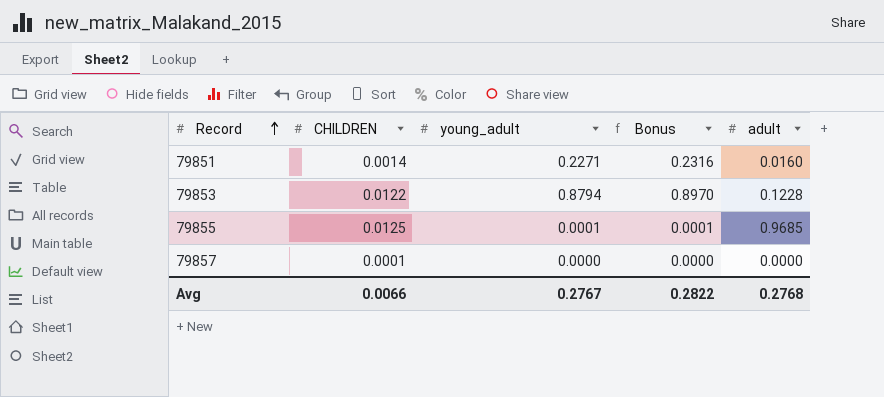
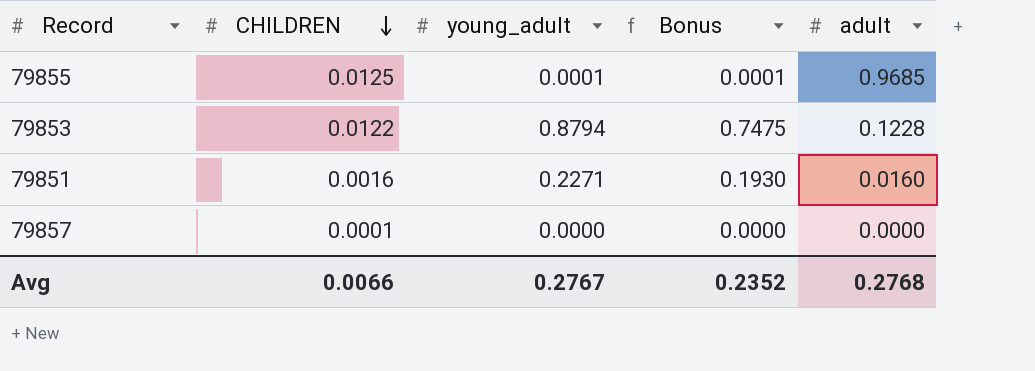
row order: Record ascending -> CHILDREN descending
column Bonus | formula: [young_adult] * 1.02 -> [young_adult] * 0.85
79851 | CHILDREN: 0.0014 -> 0.0016
Avg | Bonus: 0.2822 -> 0.2352

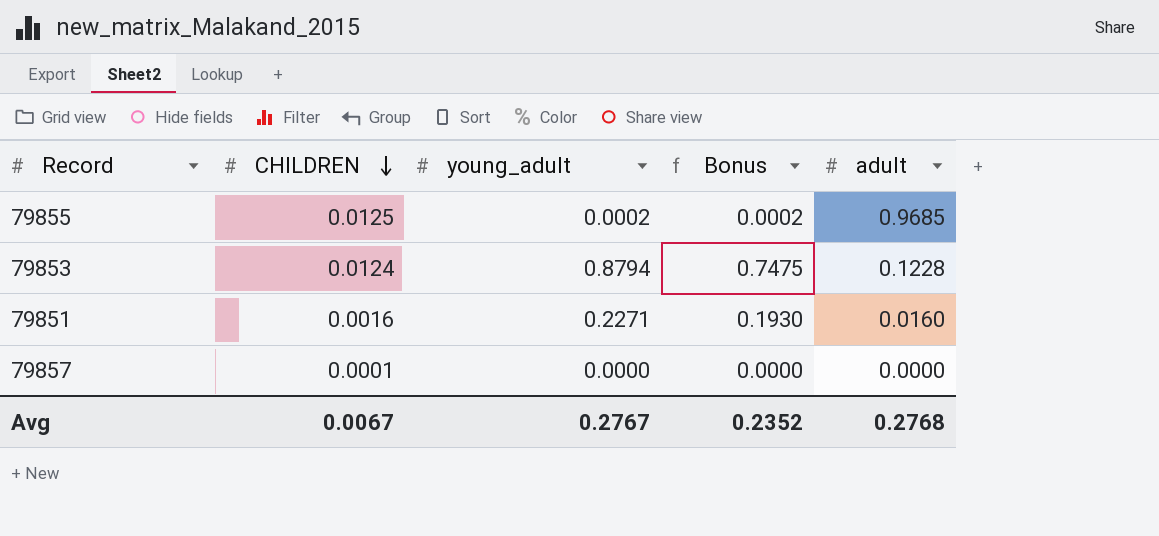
79855 | young_adult: 0.0001 -> 0.0002
79855 | Bonus: 0.0001 -> 0.0002
79853 | CHILDREN: 0.0122 -> 0.0124
Avg | CHILDREN: 0.0066 -> 0.0067

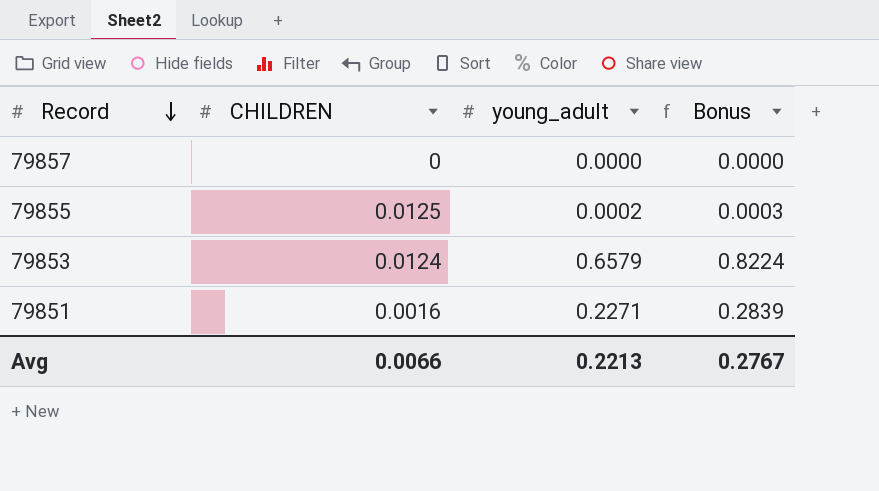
row order: CHILDREN descending -> Record descending
column adult | position: 5 -> none
column Bonus | formula: [young_adult] * 0.85 -> [young_adult] * 1.25
79857 | CHILDREN: 0.0001 -> 0
79853 | young_adult: 0.8794 -> 0.6579
Avg | CHILDREN: 0.0067 -> 0.0066
Avg | young_adult: 0.2767 -> 0.2213
Avg | Bonus: 0.2352 -> 0.2767

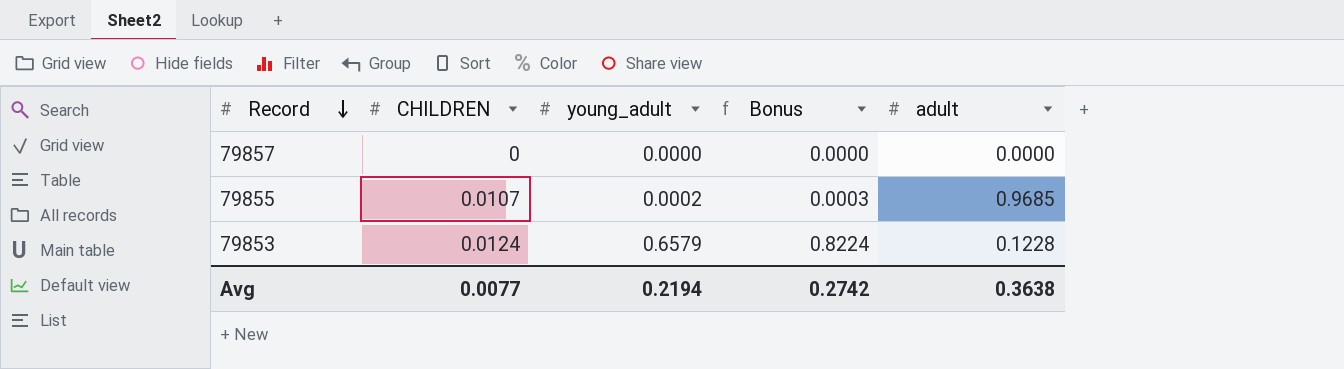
column adult | position: none -> 5
row 79851: 0.0016 | 0.2271 | 0.2839 -> none
79855 | CHILDREN: 0.0125 -> 0.0107
Avg | CHILDREN: 0.0066 -> 0.0077
Avg | young_adult: 0.2213 -> 0.2194
Avg | Bonus: 0.2767 -> 0.2742

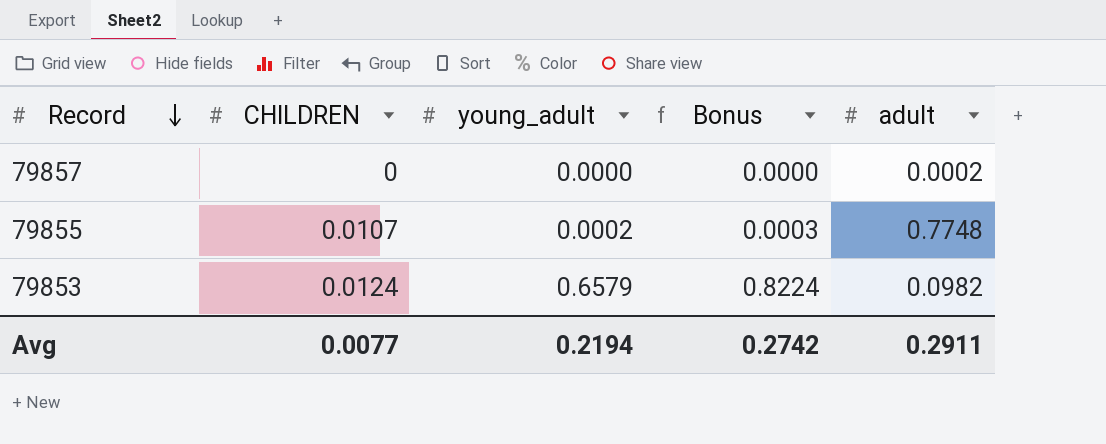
79857 | adult: 0.0000 -> 0.0002
79855 | adult: 0.9685 -> 0.7748
79853 | adult: 0.1228 -> 0.0982
Avg | adult: 0.3638 -> 0.2911

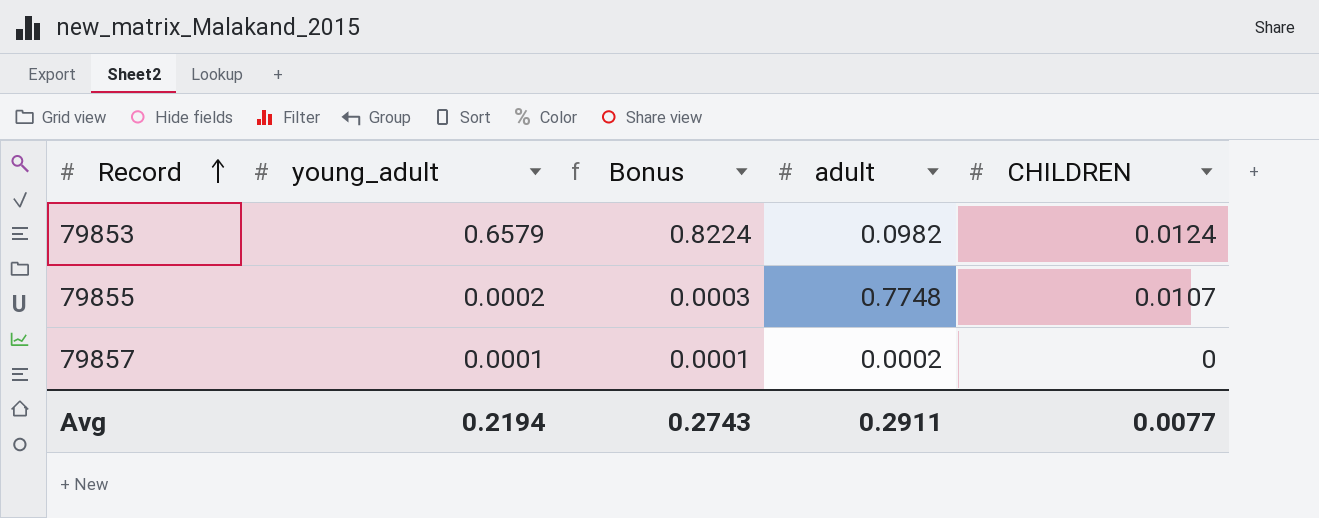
row order: Record descending -> Record ascending
column CHILDREN | position: 2 -> 5
79857 | young_adult: 0.0000 -> 0.0001
79857 | Bonus: 0.0000 -> 0.0001
Avg | Bonus: 0.2742 -> 0.2743

